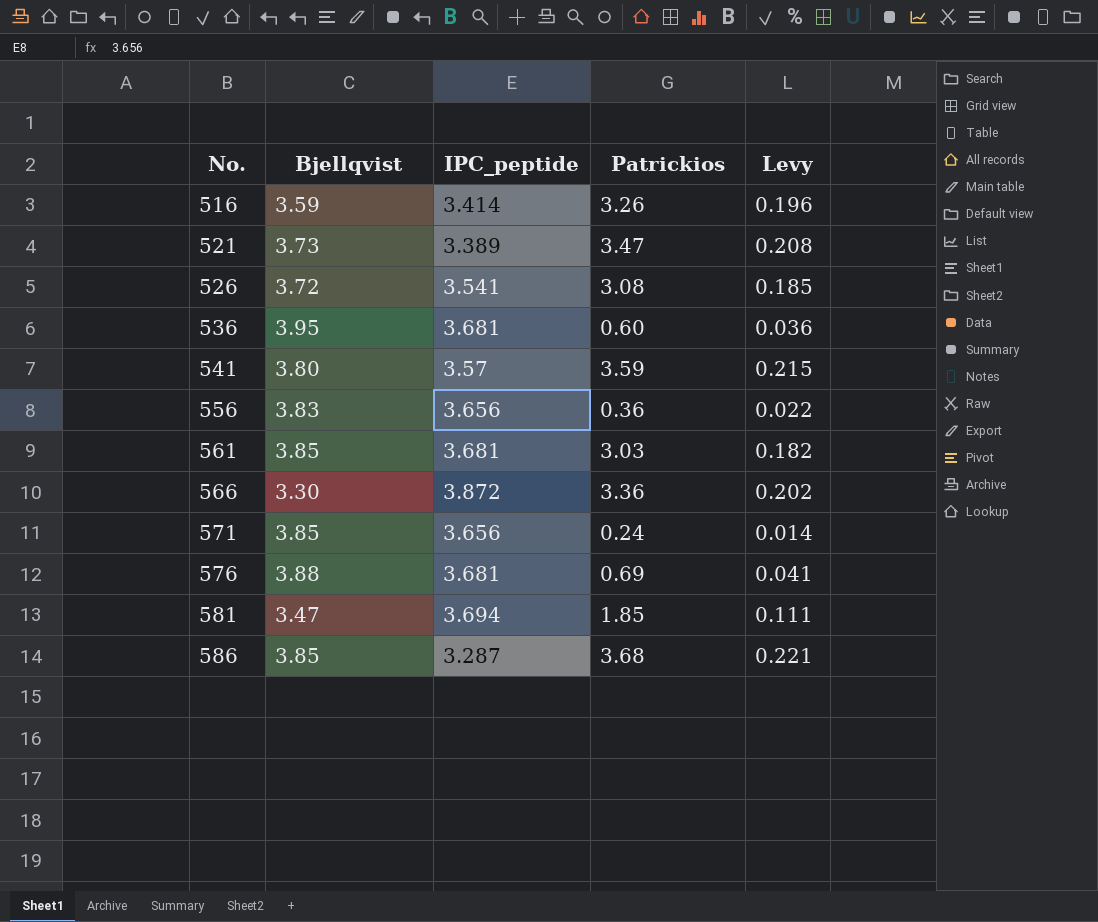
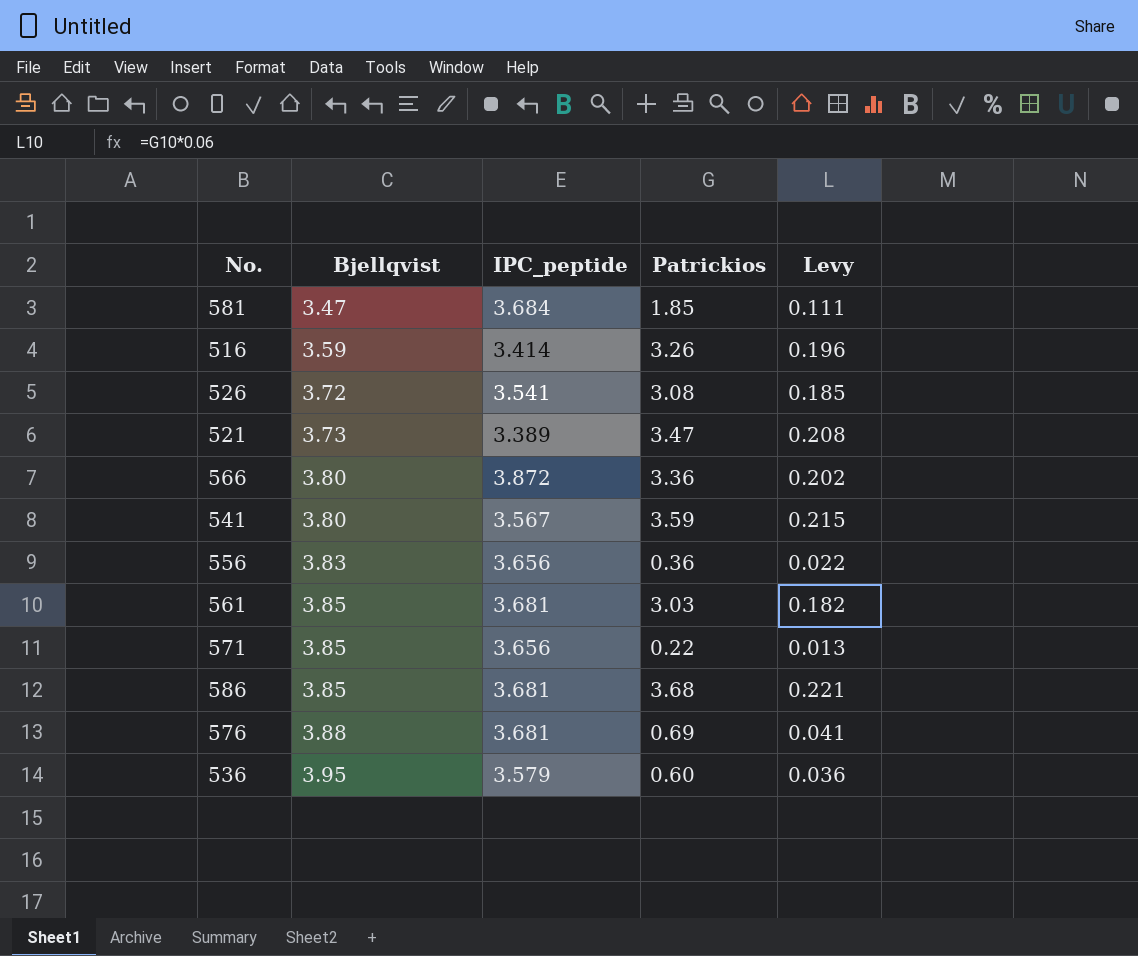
row order: No. ascending -> Bjellqvist ascending
581 | IPC_peptide: 3.694 -> 3.684
566 | Bjellqvist: 3.30 -> 3.80
541 | IPC_peptide: 3.57 -> 3.567
571 | Patrickios: 0.24 -> 0.22
571 | Levy: 0.014 -> 0.013
586 | IPC_peptide: 3.287 -> 3.681
536 | IPC_peptide: 3.681 -> 3.579

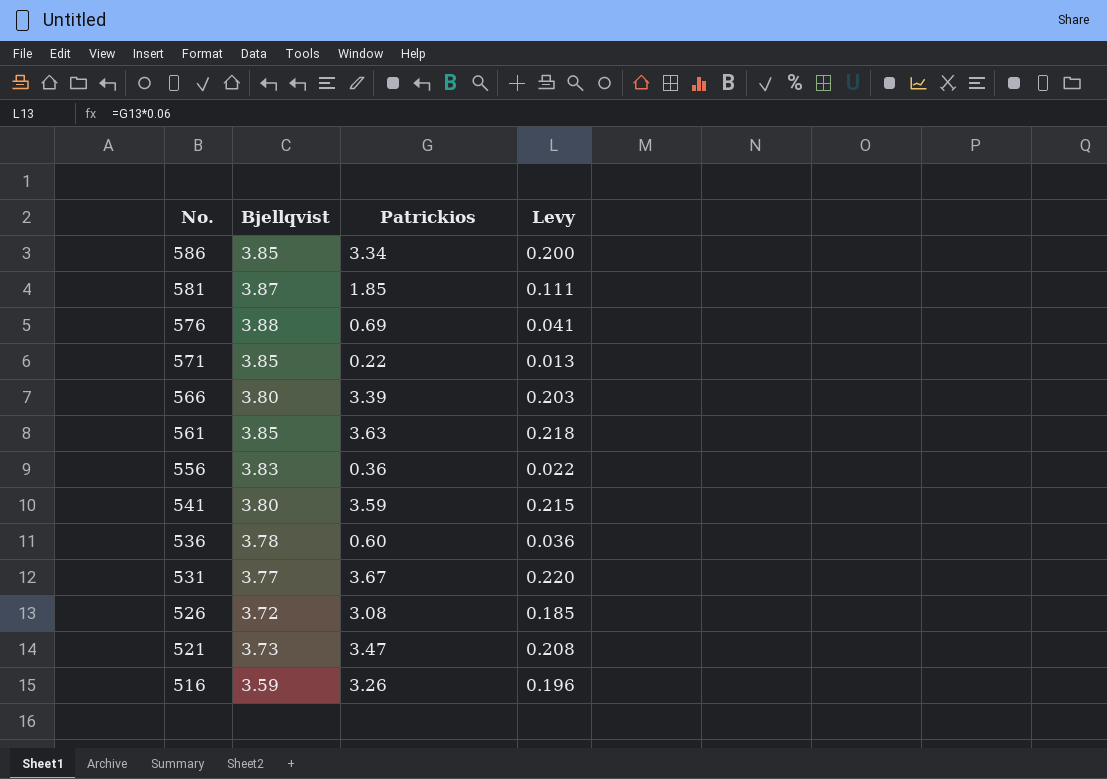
row order: Bjellqvist ascending -> No. descending
column IPC_peptide | position: 3 -> none
586 | Patrickios: 3.68 -> 3.34
586 | Levy: 0.221 -> 0.200
581 | Bjellqvist: 3.47 -> 3.87
566 | Patrickios: 3.36 -> 3.39
566 | Levy: 0.202 -> 0.203
561 | Patrickios: 3.03 -> 3.63
561 | Levy: 0.182 -> 0.218
536 | Bjellqvist: 3.95 -> 3.78
row 531: none -> 3.77 | 3.67 | 0.220

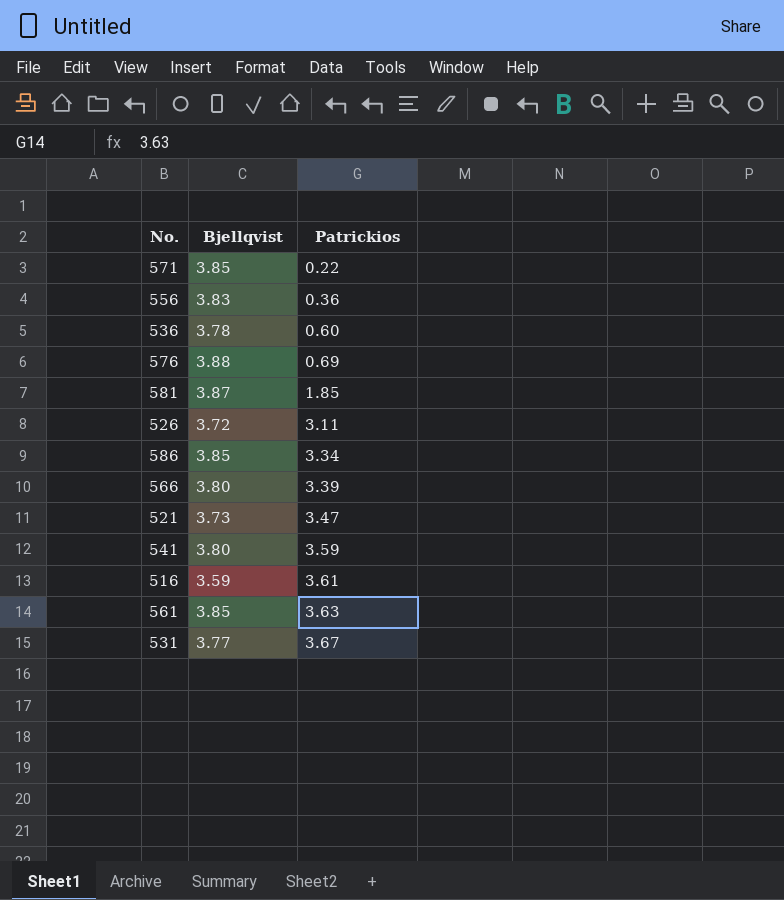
row order: No. descending -> Patrickios ascending
column Levy | formula: [Patrickios] * 0.06 -> none
526 | Patrickios: 3.08 -> 3.11
516 | Patrickios: 3.26 -> 3.61

